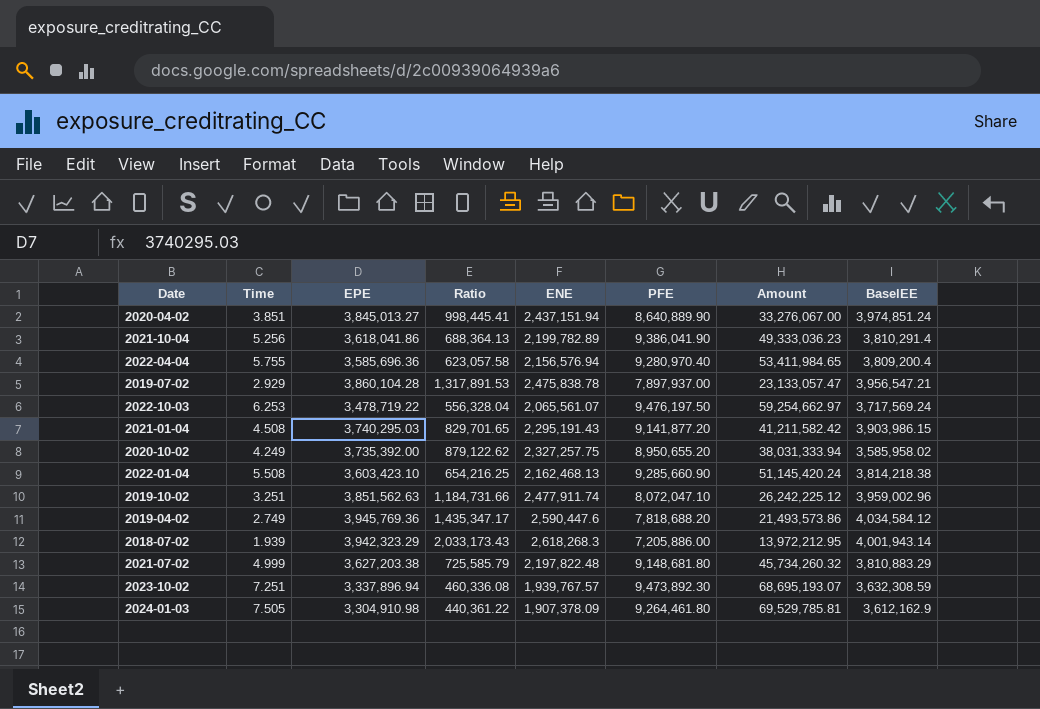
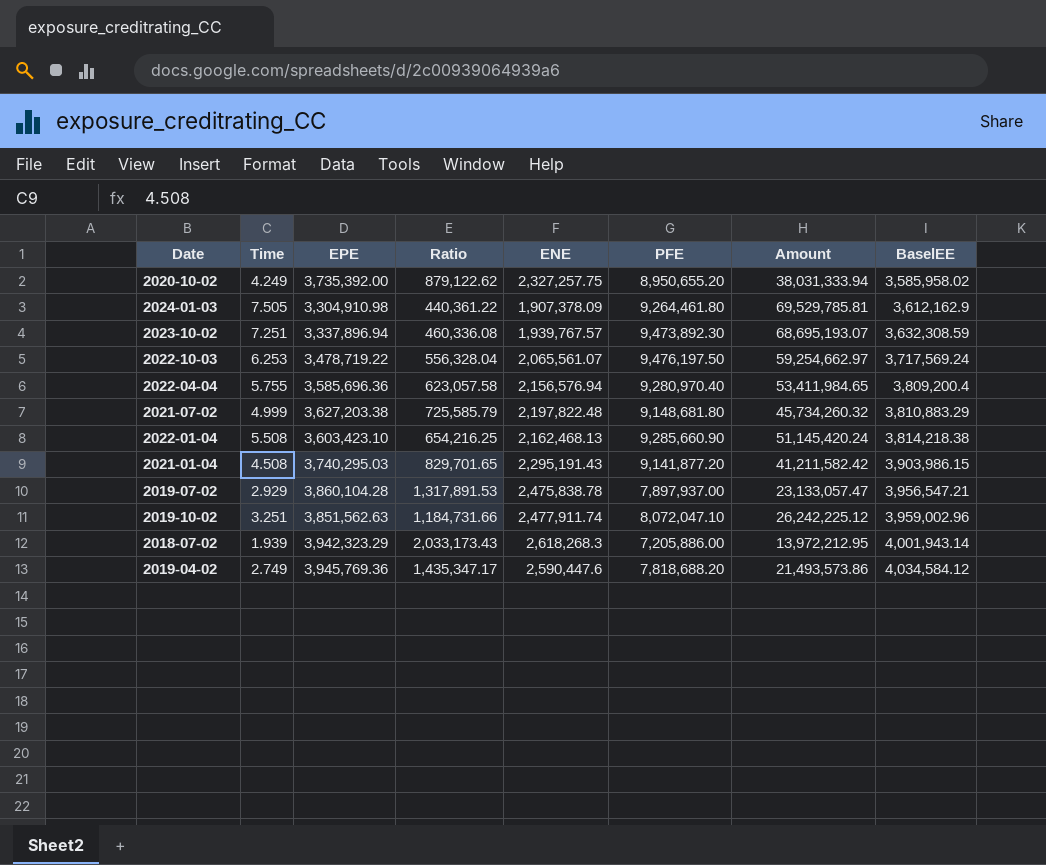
row order: none -> BaselEE ascending
row 2020-04-02: 3.851 | 3,845,013.27 | 998,445.41 | 2,437,151.94 | 8,640,889.90 | 33,276,067.00 | 3,974,851.24 -> none
row 2021-10-04: 5.256 | 3,618,041.86 | 688,364.13 | 2,199,782.89 | 9,386,041.90 | 49,333,036.23 | 3,810,291.4 -> none

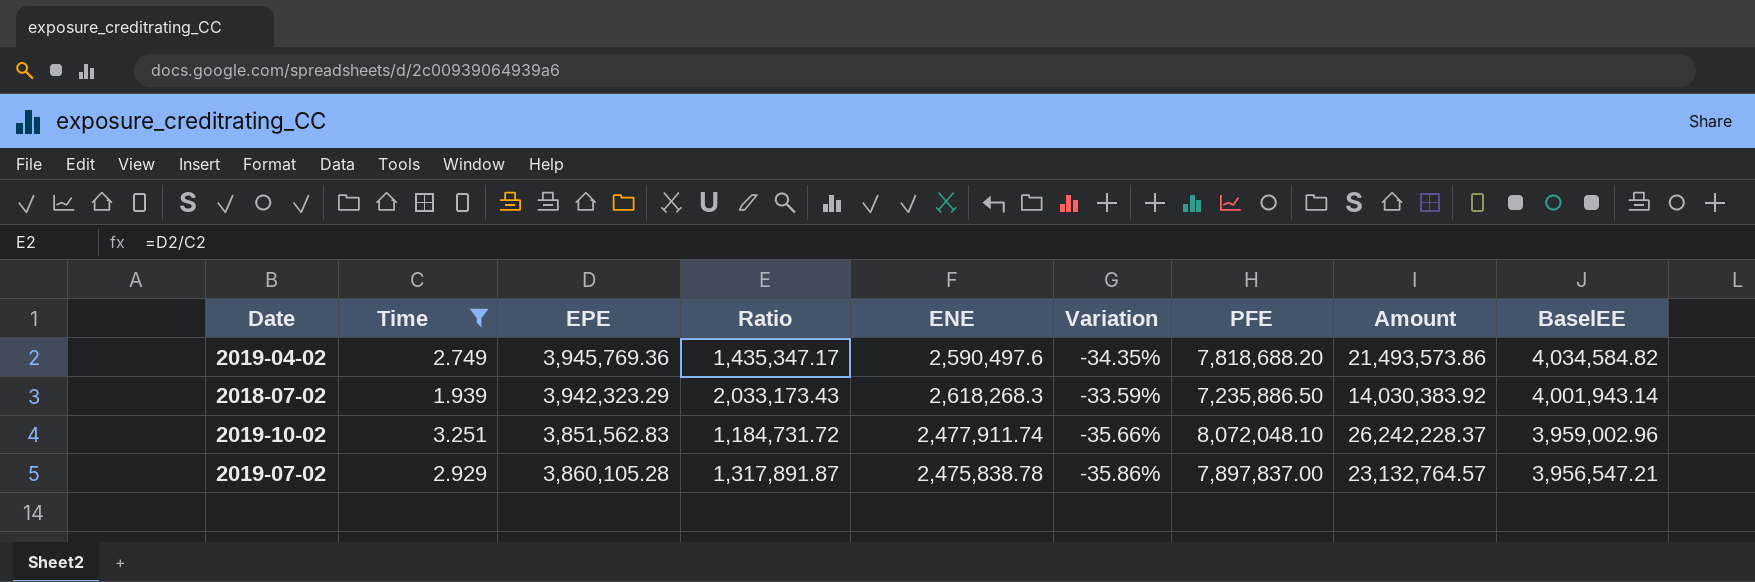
filter: none -> Time <= 3.251
row order: BaselEE ascending -> BaselEE descending
column Variation | formula: none -> ([ENE] - [EPE]) / [EPE]
2019-04-02 | ENE: 2,590,447.6 -> 2,590,497.6
2019-04-02 | BaselEE: 4,034,584.12 -> 4,034,584.82
2018-07-02 | PFE: 7,205,886.00 -> 7,235,886.50
2018-07-02 | Amount: 13,972,212.95 -> 14,030,383.92
2019-10-02 | EPE: 3,851,562.63 -> 3,851,562.83
2019-10-02 | Ratio: 1,184,731.66 -> 1,184,731.72
2019-10-02 | PFE: 8,072,047.10 -> 8,072,048.10
2019-10-02 | Amount: 26,242,225.12 -> 26,242,228.37
2019-07-02 | EPE: 3,860,104.28 -> 3,860,105.28
2019-07-02 | Ratio: 1,317,891.53 -> 1,317,891.87
2019-07-02 | PFE: 7,897,937.00 -> 7,897,837.00
2019-07-02 | Amount: 23,133,057.47 -> 23,132,764.57

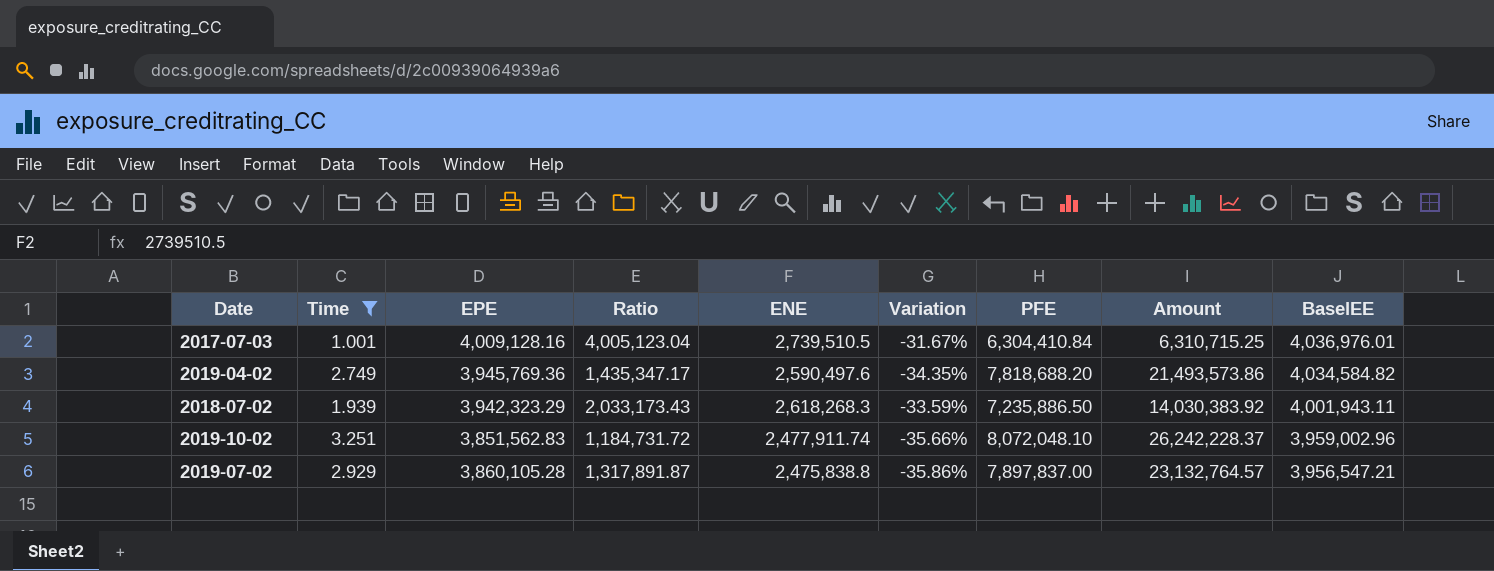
row 2017-07-03: none -> 1.001 | 4,009,128.16 | 4,005,123.04 | 2,739,510.5 | -31.67% | 6,304,410.84 | 6,310,715.25 | 4,036,976.01
2018-07-02 | BaselEE: 4,001,943.14 -> 4,001,943.11
2019-07-02 | ENE: 2,475,838.78 -> 2,475,838.8

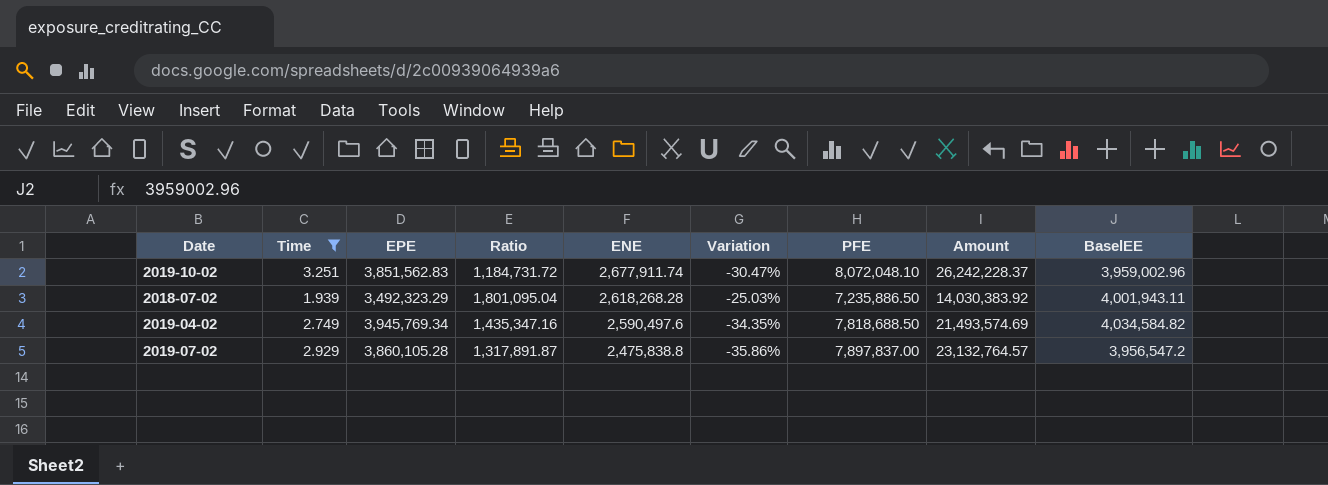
row order: BaselEE descending -> ENE descending
row 2017-07-03: 1.001 | 4,009,128.16 | 4,005,123.04 | 2,739,510.5 | -31.67% | 6,304,410.84 | 6,310,715.25 | 4,036,976.01 -> none
2019-10-02 | ENE: 2,477,911.74 -> 2,677,911.74
2019-10-02 | Variation: -35.66% -> -30.47%
2018-07-02 | EPE: 3,942,323.29 -> 3,492,323.29
2018-07-02 | Ratio: 2,033,173.43 -> 1,801,095.04
2018-07-02 | ENE: 2,618,268.3 -> 2,618,268.28
2018-07-02 | Variation: -33.59% -> -25.03%
2019-04-02 | EPE: 3,945,769.36 -> 3,945,769.34
2019-04-02 | Ratio: 1,435,347.17 -> 1,435,347.16
2019-04-02 | PFE: 7,818,688.20 -> 7,818,688.50
2019-04-02 | Amount: 21,493,573.86 -> 21,493,574.69
2019-07-02 | BaselEE: 3,956,547.21 -> 3,956,547.2

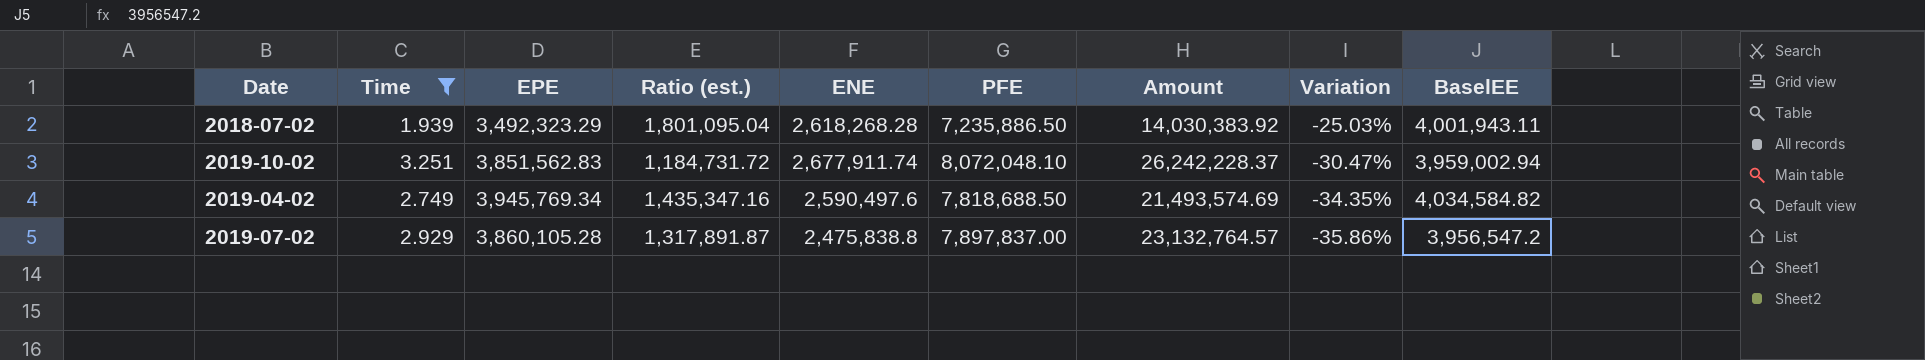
row order: ENE descending -> Variation descending
column name: Ratio -> Ratio (est.)
column Variation | position: 6 -> 8
2019-10-02 | BaselEE: 3,959,002.96 -> 3,959,002.94

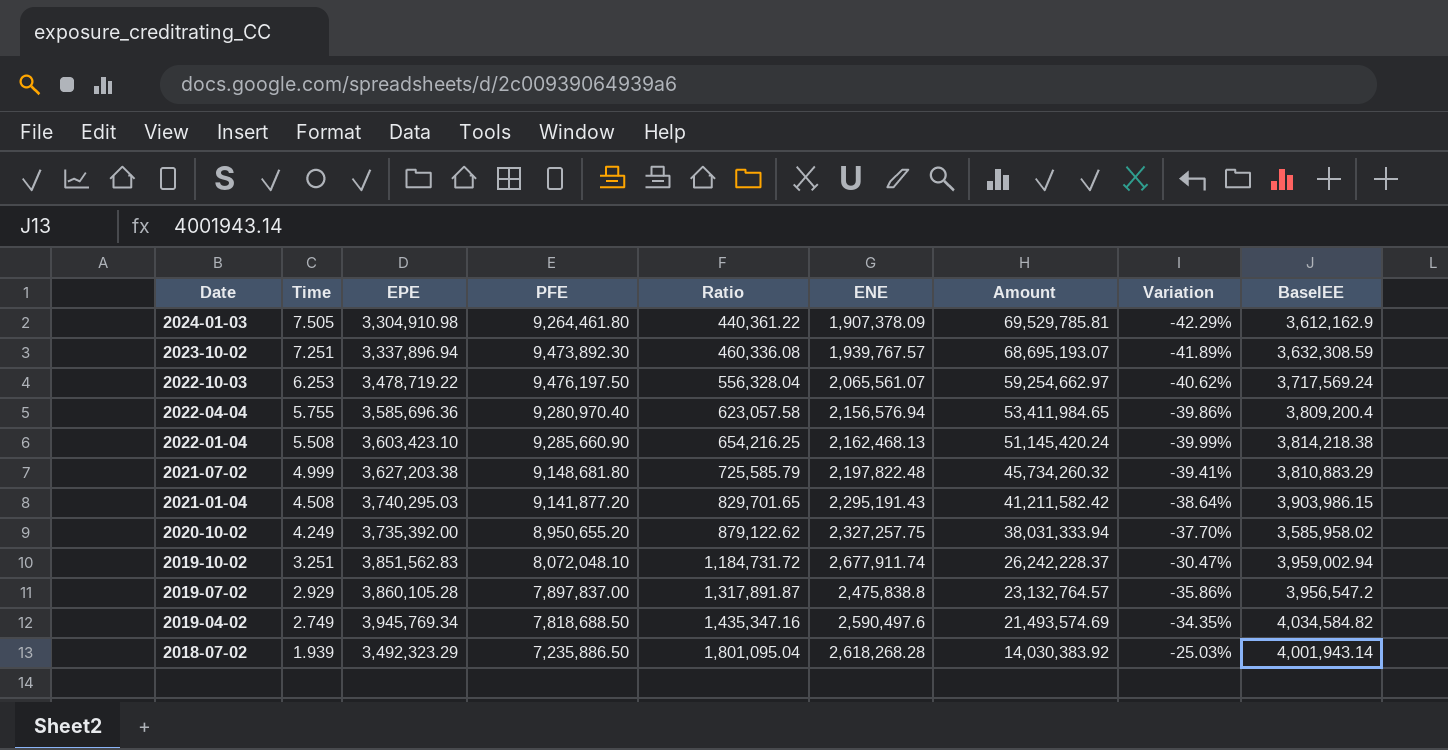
filter: Time <= 3.251 -> none
row order: Variation descending -> Date descending
column PFE | position: 6 -> 4
column name: Ratio (est.) -> Ratio
2018-07-02 | BaselEE: 4,001,943.11 -> 4,001,943.14

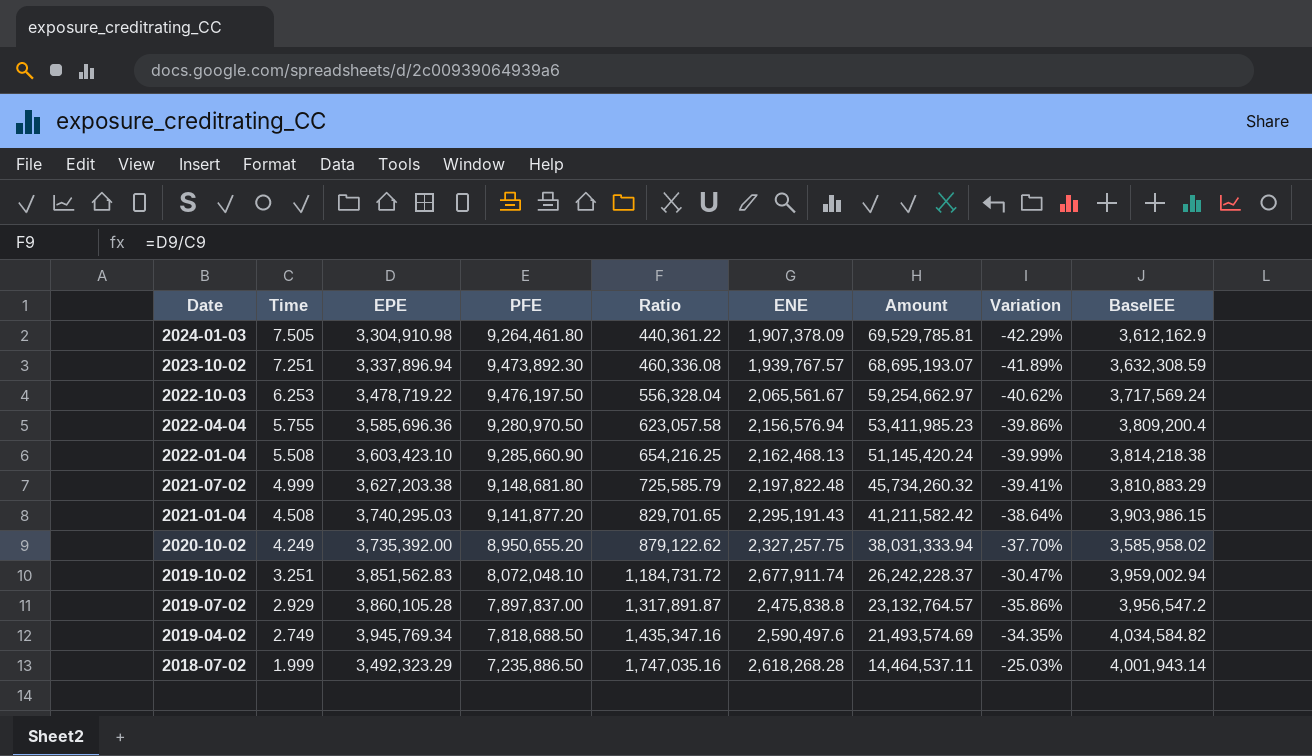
2022-10-03 | ENE: 2,065,561.07 -> 2,065,561.67
2022-04-04 | PFE: 9,280,970.40 -> 9,280,970.50
2022-04-04 | Amount: 53,411,984.65 -> 53,411,985.23
2018-07-02 | Time: 1.939 -> 1.999
2018-07-02 | Ratio: 1,801,095.04 -> 1,747,035.16
2018-07-02 | Amount: 14,030,383.92 -> 14,464,537.11

